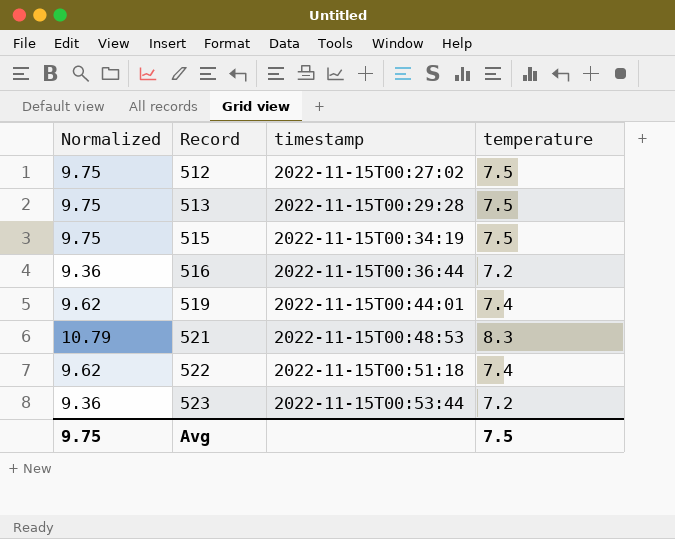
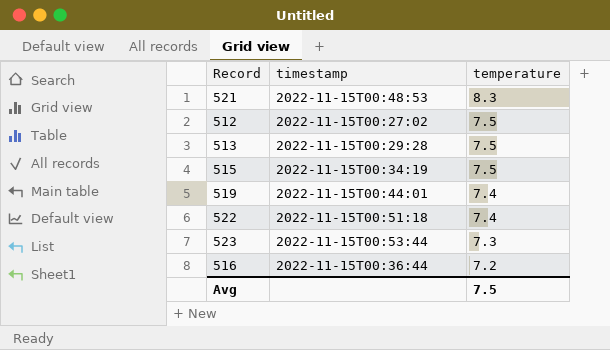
row order: Record ascending -> temperature descending
column Normalized | formula: [temperature] * 1.3 -> none
523 | temperature: 7.2 -> 7.3

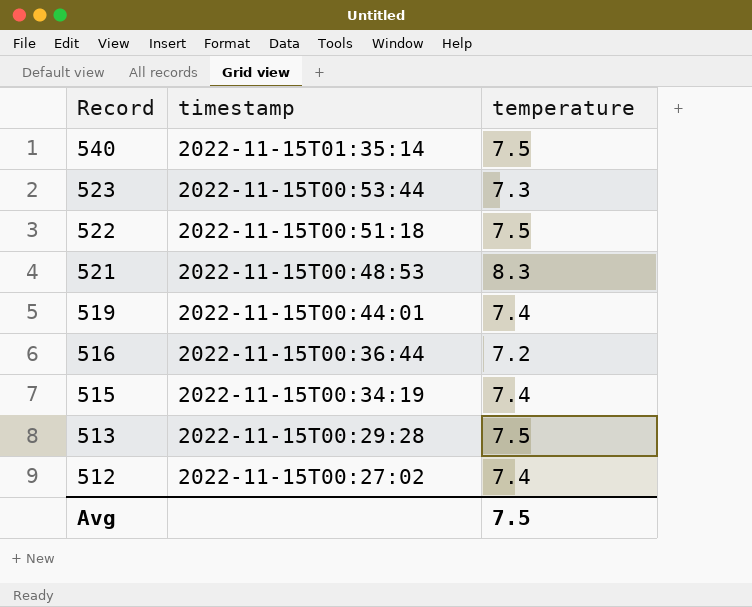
row order: temperature descending -> Record descending
row 540: none -> 2022-11-15T01:35:14 | 7.5
522 | temperature: 7.4 -> 7.5
515 | temperature: 7.5 -> 7.4
512 | temperature: 7.5 -> 7.4

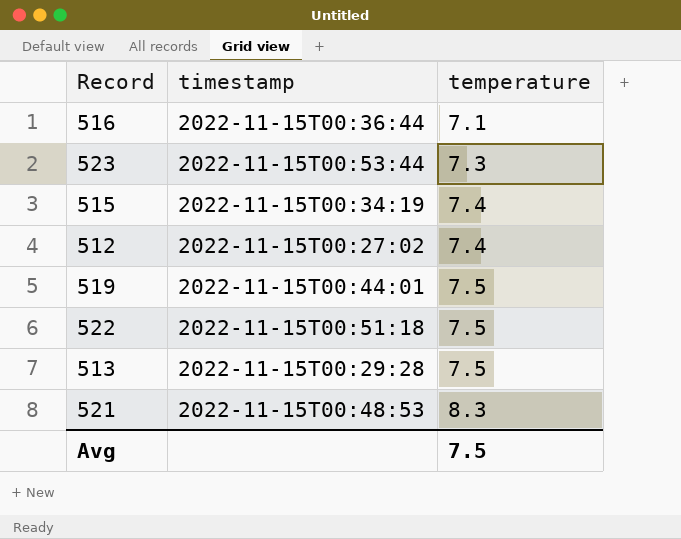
row order: Record descending -> temperature ascending
row 540: 2022-11-15T01:35:14 | 7.5 -> none
516 | temperature: 7.2 -> 7.1
519 | temperature: 7.4 -> 7.5

